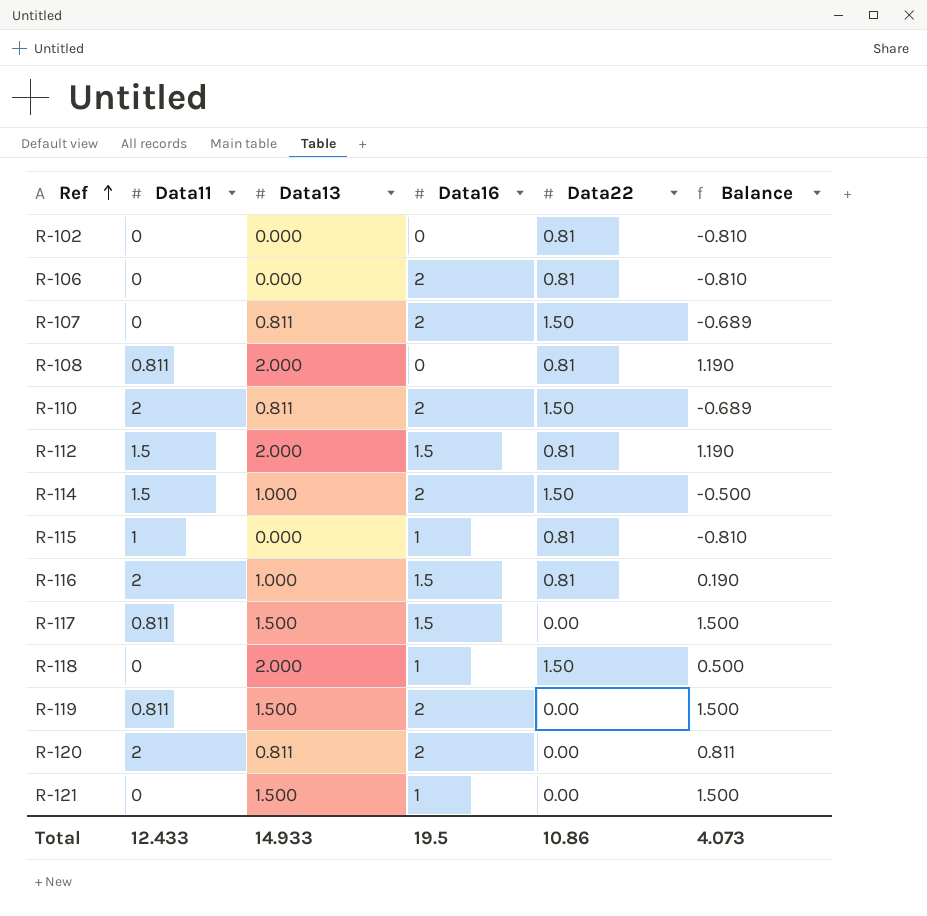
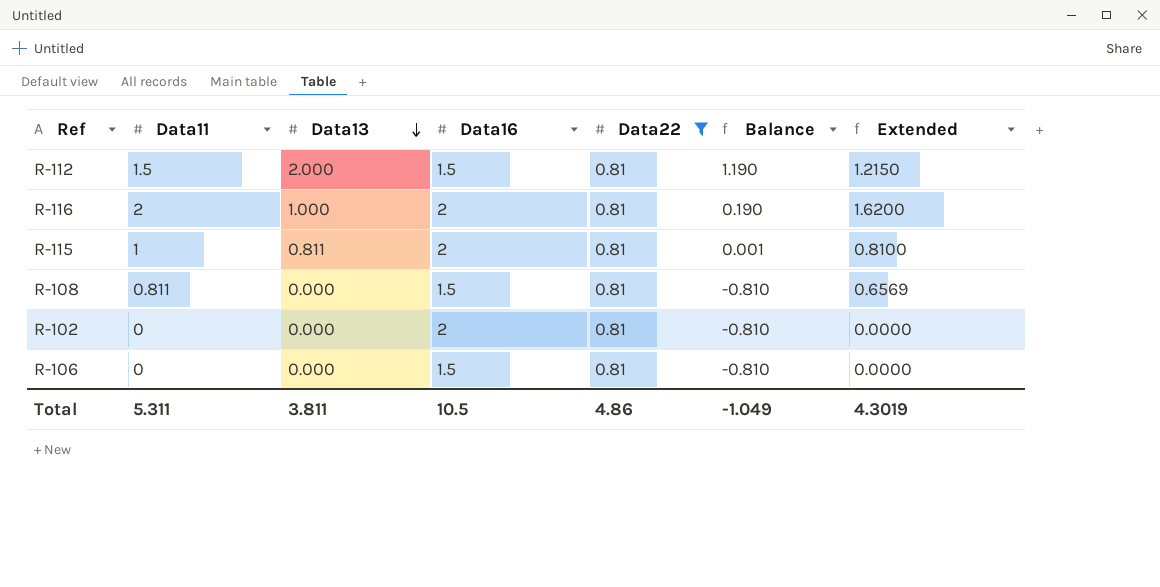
filter: none -> Data22 = 0.81
row order: Ref ascending -> Data13 descending
column Extended | formula: none -> [Data11] * [Data22]
R-116 | Data16: 1.5 -> 2
R-115 | Data13: 0.000 -> 0.811
R-115 | Data16: 1 -> 2
R-115 | Balance: -0.810 -> 0.001
R-108 | Data13: 2.000 -> 0.000
R-108 | Data16: 0 -> 1.5
R-108 | Balance: 1.190 -> -0.810
R-102 | Data16: 0 -> 2
R-106 | Data16: 2 -> 1.5
Total | Data11: 12.433 -> 5.311
Total | Data13: 14.933 -> 3.811
Total | Data16: 19.5 -> 10.5
Total | Data22: 10.86 -> 4.86
Total | Balance: 4.073 -> -1.049

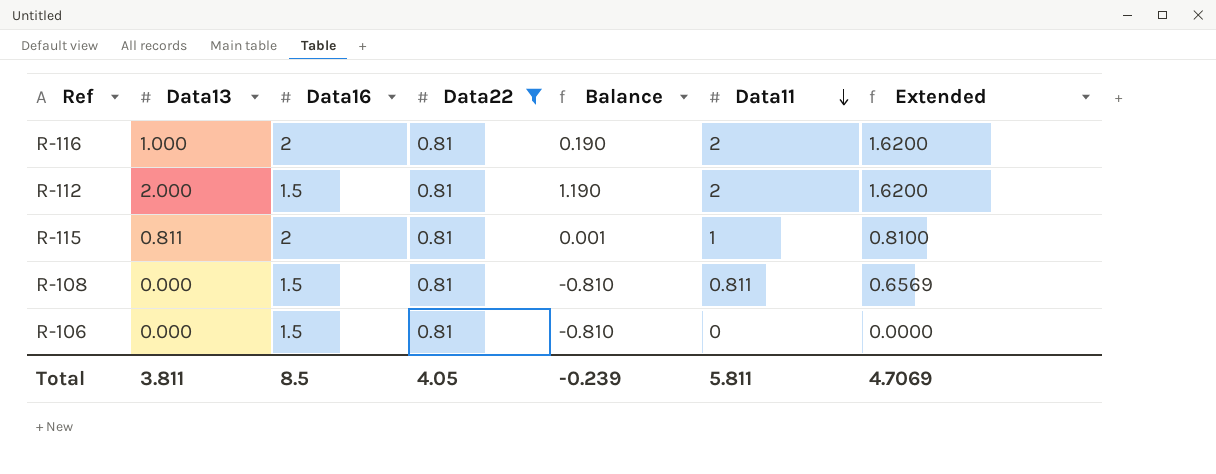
row order: Data13 descending -> Data11 descending
column Data11 | position: 2 -> 6
row R-102: 0 | 0.000 | 2 | 0.81 | -0.810 | 0.0000 -> none
R-112 | Data11: 1.5 -> 2
R-112 | Extended: 1.2150 -> 1.6200
Total | Data16: 10.5 -> 8.5
Total | Data22: 4.86 -> 4.05
Total | Balance: -1.049 -> -0.239
Total | Data11: 5.311 -> 5.811
Total | Extended: 4.3019 -> 4.7069

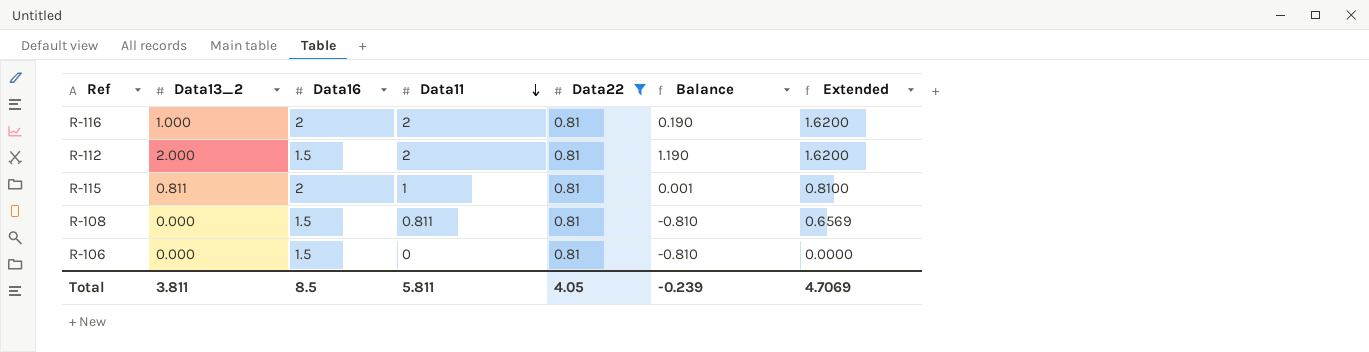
column name: Data13 -> Data13_2
column Data11 | position: 6 -> 4

